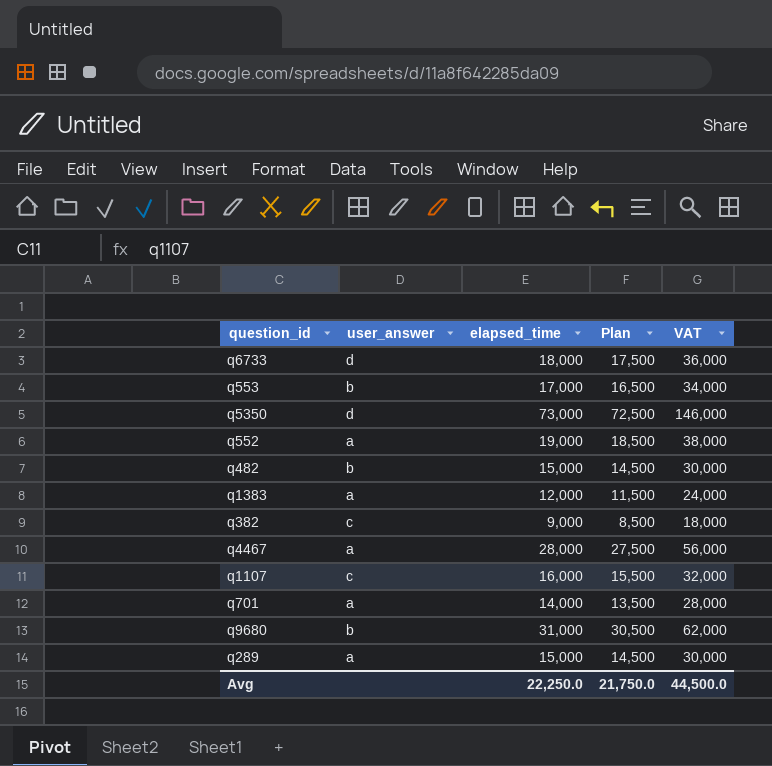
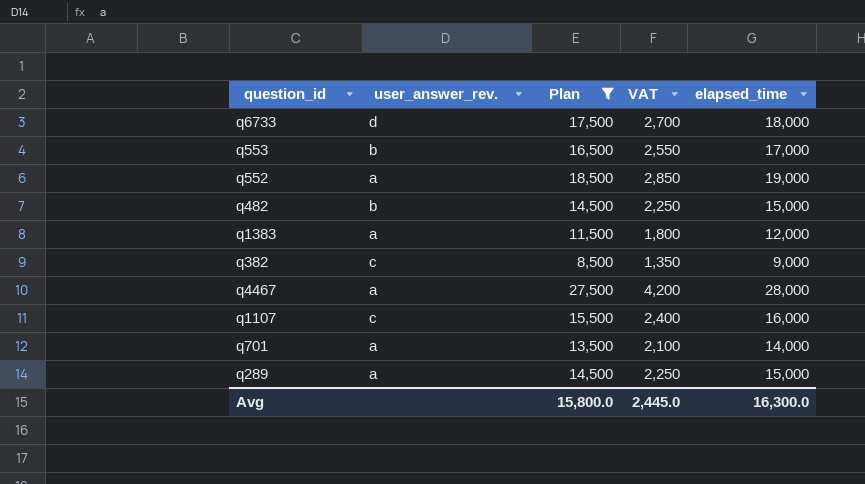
filter: none -> Plan <= 27,500
column name: user_answer -> user_answer_rev.
column VAT | formula: [elapsed_time] * 2 -> [elapsed_time] * 0.15
column elapsed_time | position: 3 -> 5
Avg | Plan: 21,750.0 -> 15,800.0
Avg | VAT: 44,500.0 -> 2,445.0
Avg | elapsed_time: 22,250.0 -> 16,300.0

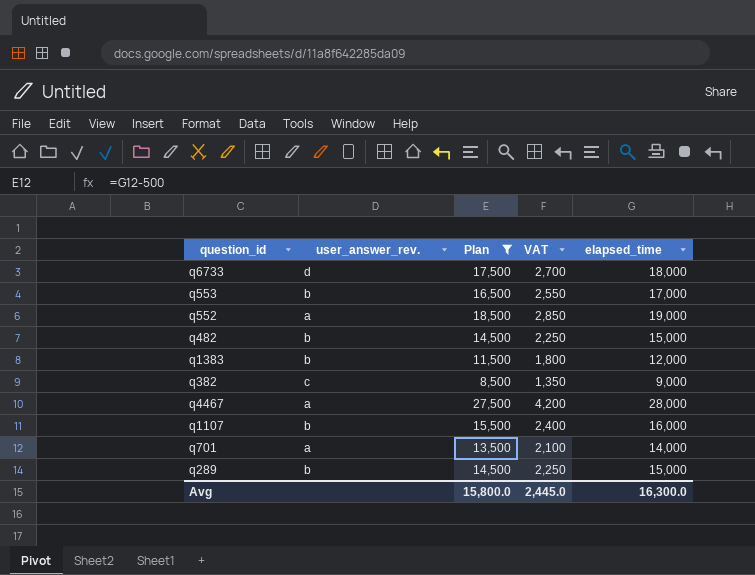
q1383 | user_answer_rev.: a -> b
q1107 | user_answer_rev.: c -> b
q289 | user_answer_rev.: a -> b

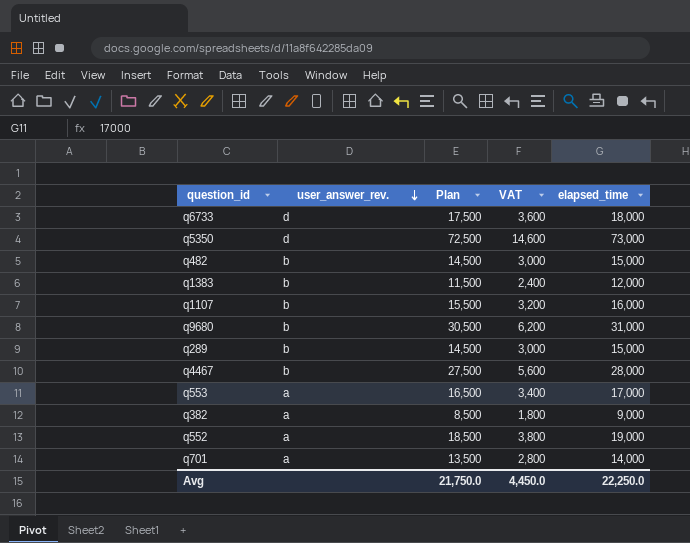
filter: Plan <= 27,500 -> none
row order: none -> user_answer_rev. descending
column VAT | formula: [elapsed_time] * 0.15 -> [elapsed_time] * 0.2
q4467 | user_answer_rev.: a -> b
q553 | user_answer_rev.: b -> a
q382 | user_answer_rev.: c -> a
Avg | Plan: 15,800.0 -> 21,750.0
Avg | VAT: 2,445.0 -> 4,450.0
Avg | elapsed_time: 16,300.0 -> 22,250.0

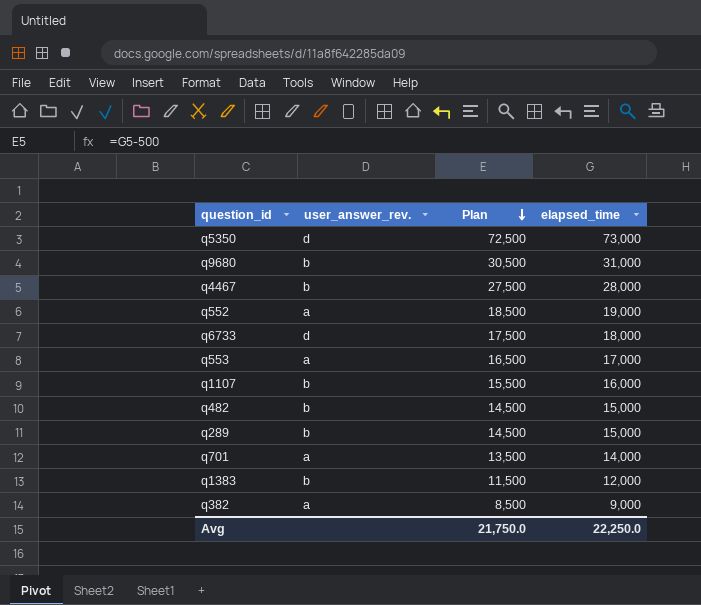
row order: user_answer_rev. descending -> Plan descending
column VAT | formula: [elapsed_time] * 0.2 -> none

